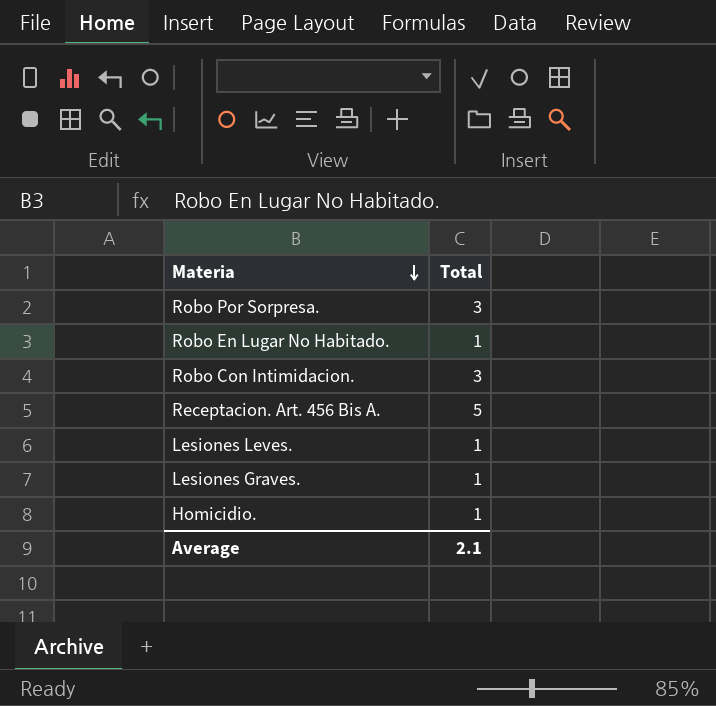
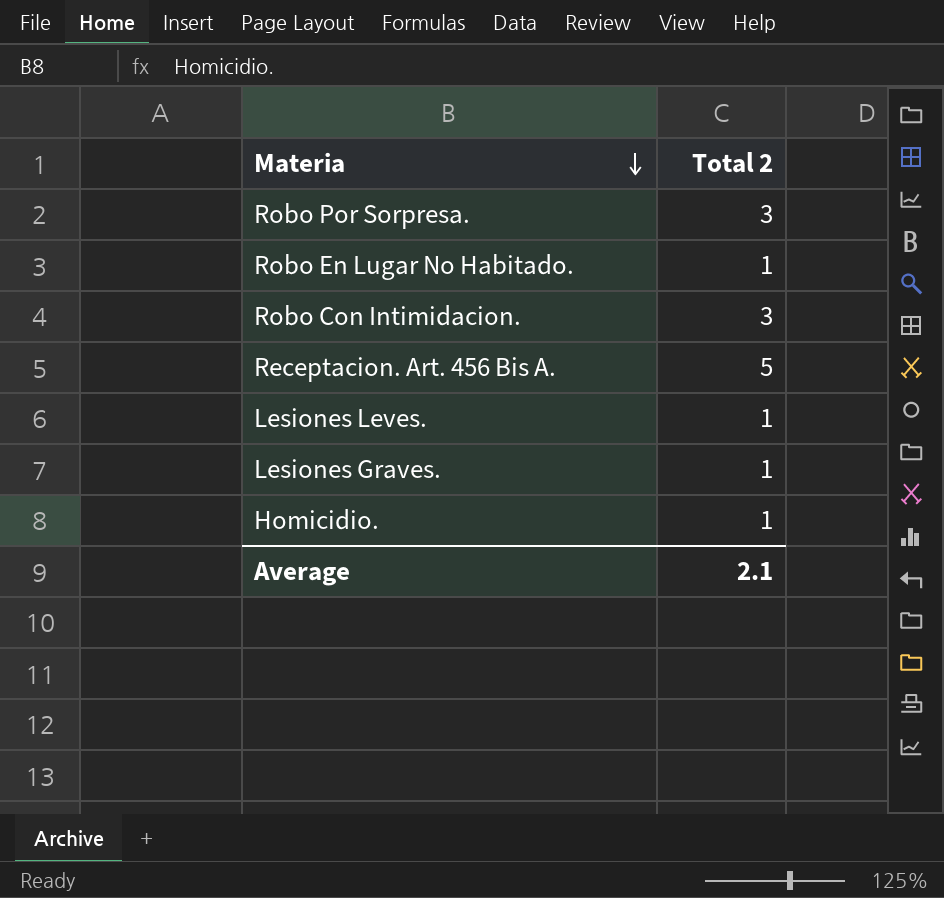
column name: Total -> Total 2

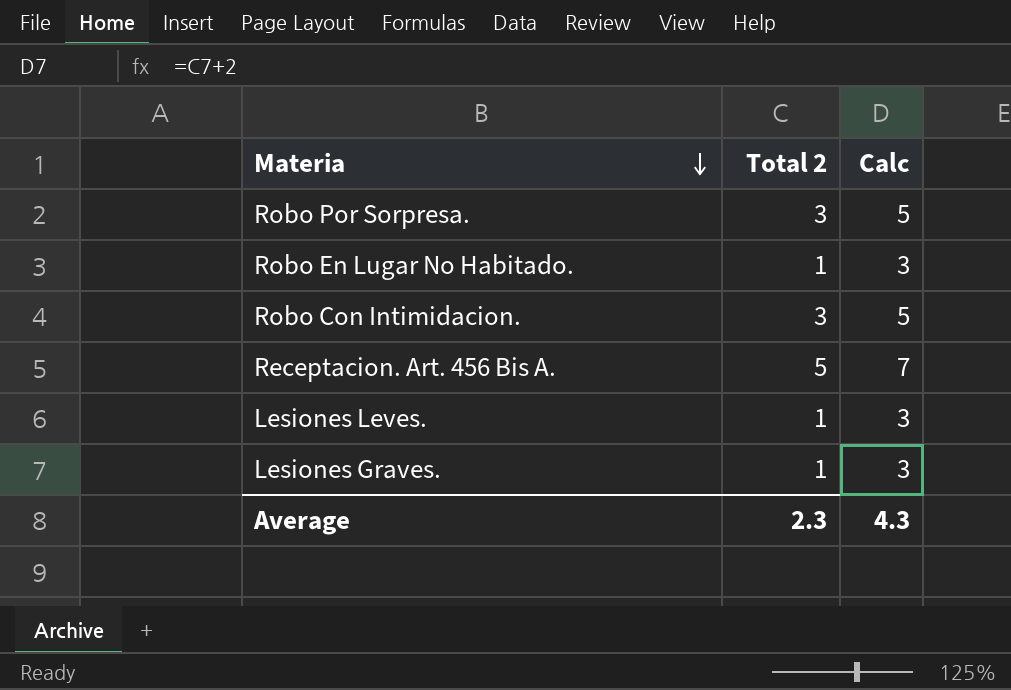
column Calc | formula: none -> [Total 2] + 2
row Homicidio.: 1 -> none
Average | Total 2: 2.1 -> 2.3

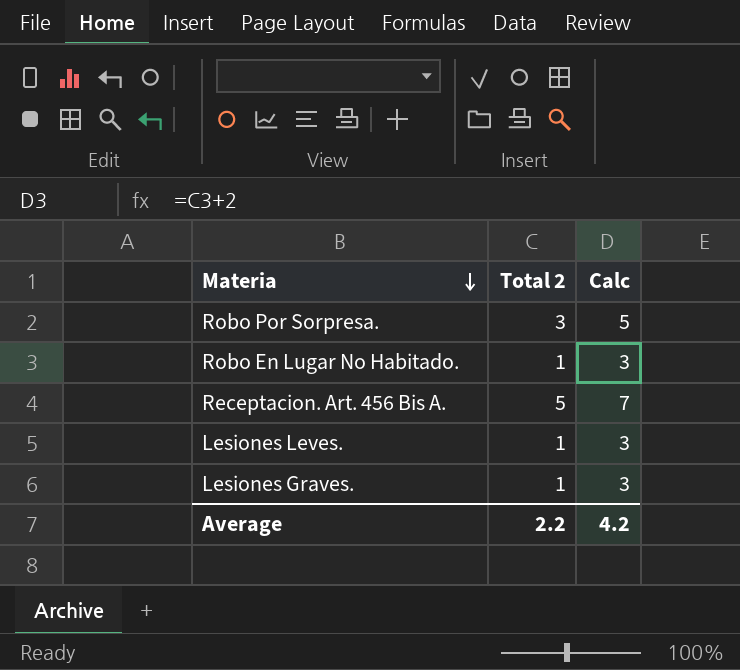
row Robo Con Intimidacion.: 3 | 5 -> none
Average | Total 2: 2.3 -> 2.2
Average | Calc: 4.3 -> 4.2

